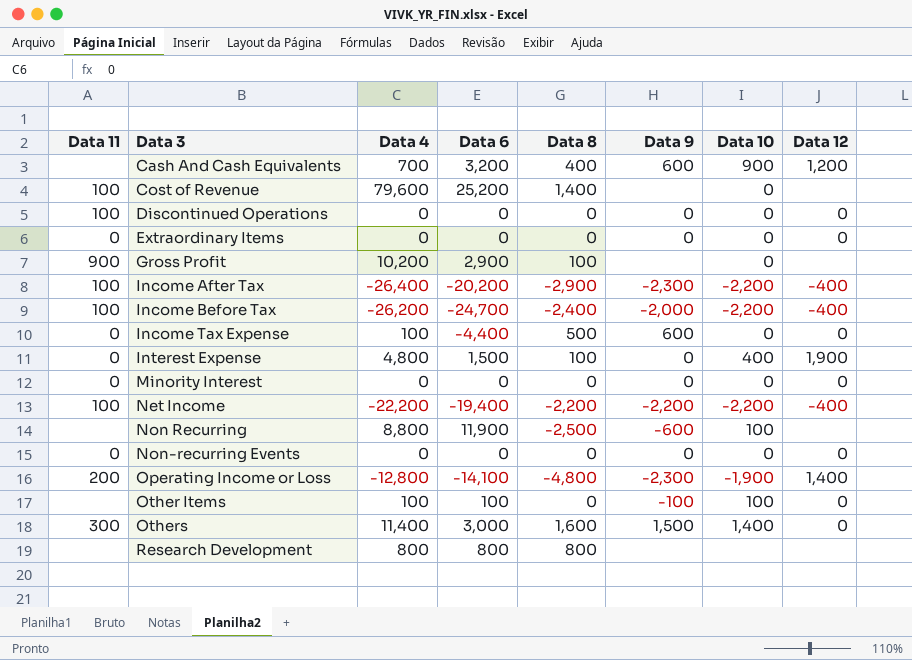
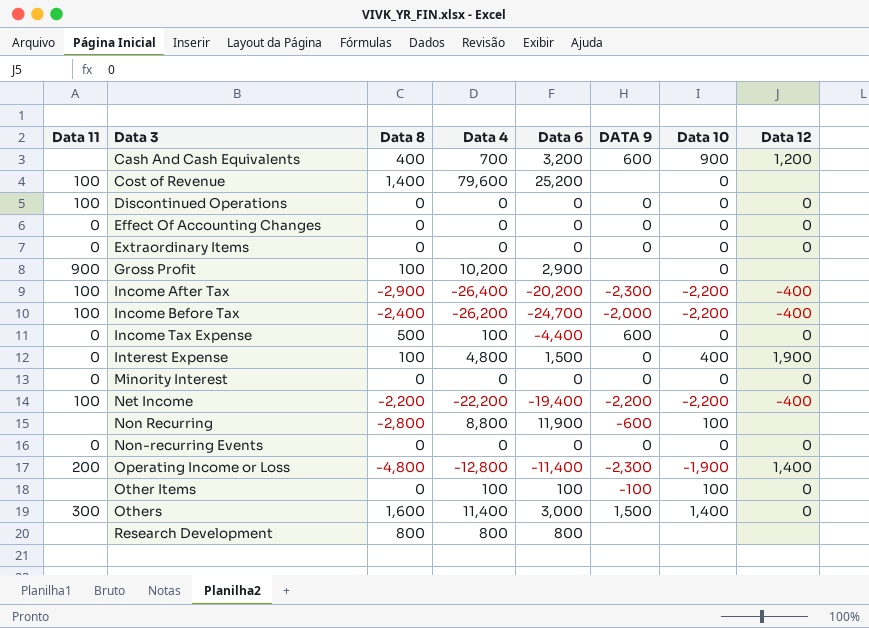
column Data 8 | position: 5 -> 3
column name: Data 9 -> DATA 9
row Effect Of Accounting Changes: none -> 0 | 0 | 0 | 0 | 0 | 0 | 0
Non Recurring | Data 8: -2,500 -> -2,800
Operating Income or Loss | Data 6: -14,100 -> -11,400

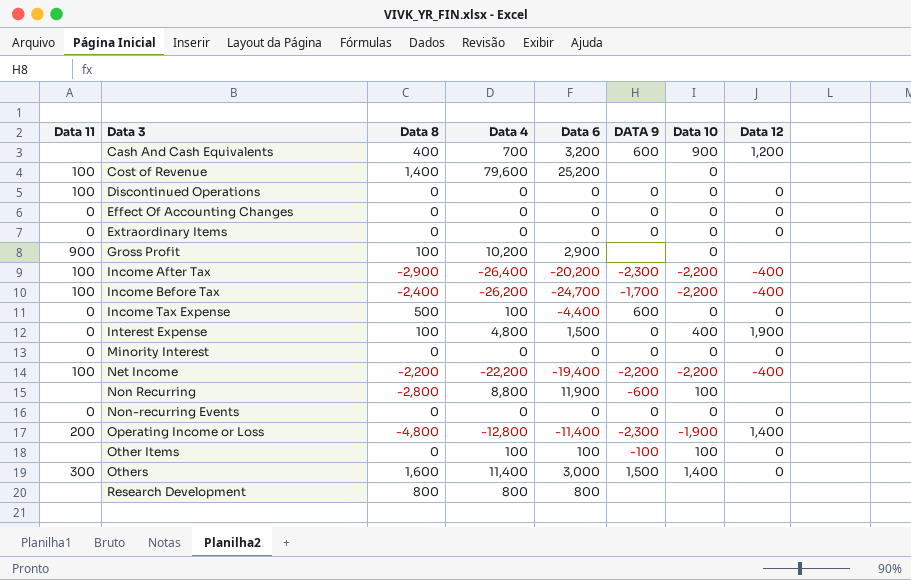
Income Before Tax | DATA 9: -2,000 -> -1,700

